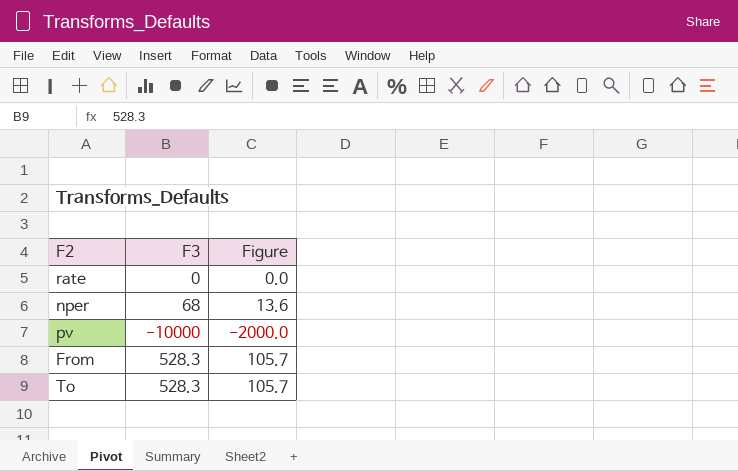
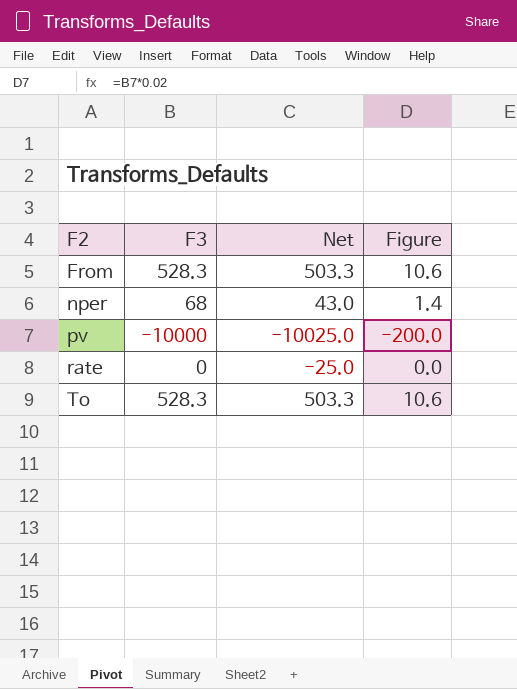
row order: none -> F2 ascending
column Net | formula: none -> [F3] - 25
column Figure | formula: [F3] * 0.2 -> [F3] * 0.02

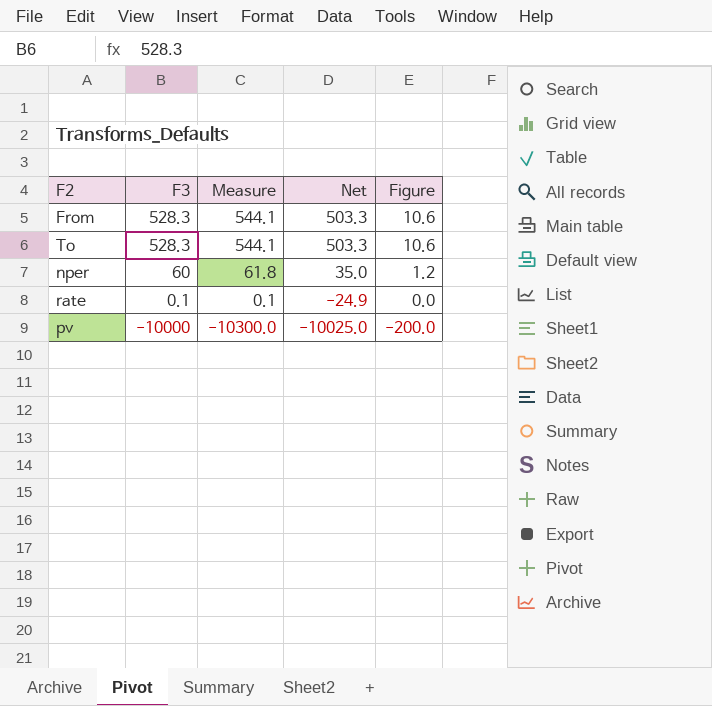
row order: F2 ascending -> F3 descending
column Measure | formula: none -> [F3] * 1.03
nper | F3: 68 -> 60
nper | Net: 43.0 -> 35.0
nper | Figure: 1.4 -> 1.2
rate | F3: 0 -> 0.1
rate | Net: -25.0 -> -24.9

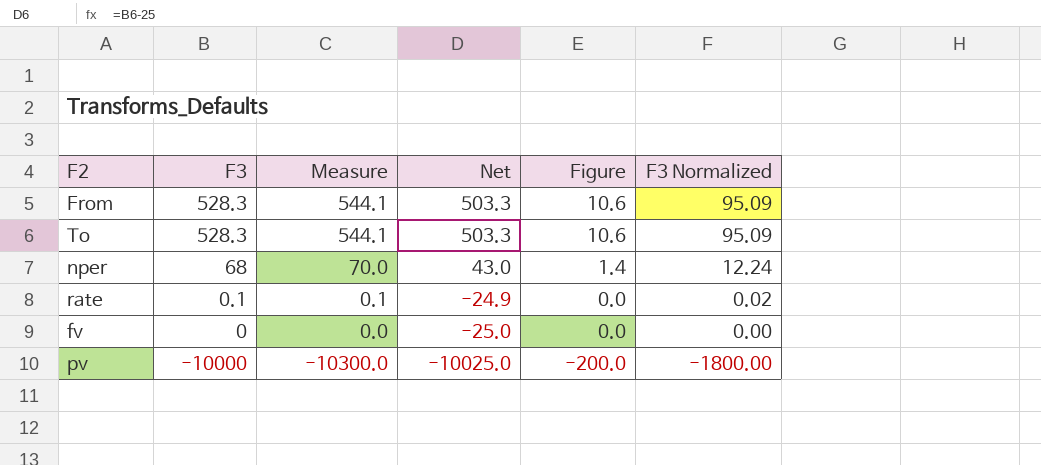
column F3 Normalized | formula: none -> [F3] * 0.18
nper | F3: 60 -> 68
nper | Measure: 61.8 -> 70.0
nper | Net: 35.0 -> 43.0
nper | Figure: 1.2 -> 1.4
row fv: none -> 0 | 0.0 | -25.0 | 0.0 | 0.00

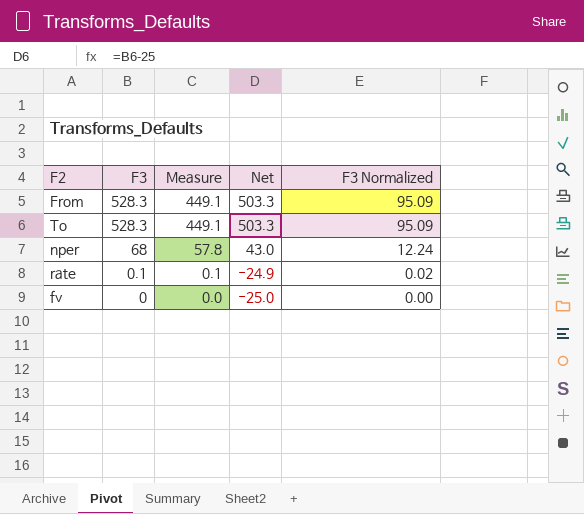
column Figure | formula: [F3] * 0.02 -> none
column Measure | formula: [F3] * 1.03 -> [F3] * 0.85
row pv: -10000 | -10300.0 | -10025.0 | -200.0 | -1800.00 -> none

